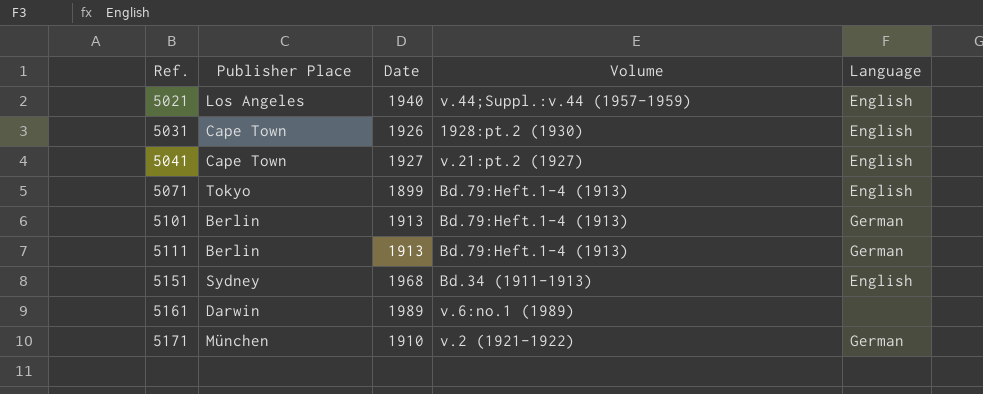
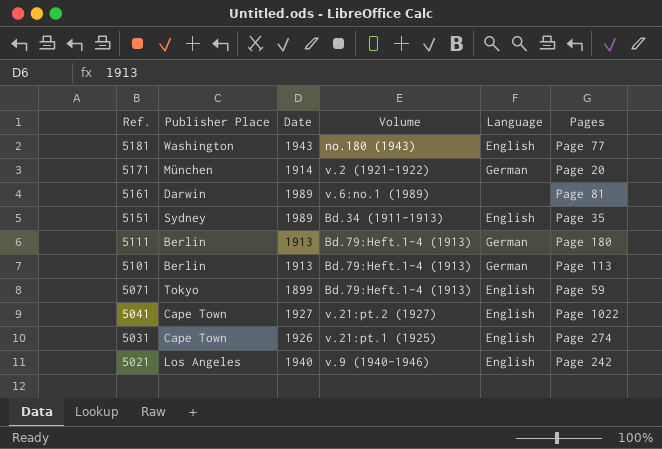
row order: Ref. ascending -> Ref. descending
column Pages | position: none -> 6
row 5181: none -> Washington | 1943 | no.180 (1943) | English | Page 77
5171 | Date: 1910 -> 1914
5151 | Date: 1968 -> 1989
5031 | Volume: 1928:pt.2 (1930) -> v.21:pt.1 (1925)
5021 | Volume: v.44;Suppl.:v.44 (1957-1959) -> v.9 (1940-1946)

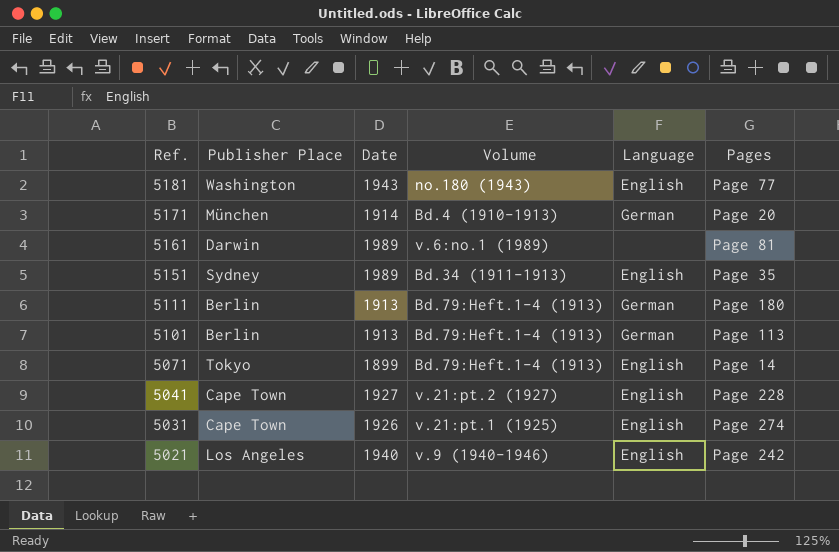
5171 | Volume: v.2 (1921-1922) -> Bd.4 (1910-1913)
5071 | Pages: Page 59 -> Page 14
5041 | Pages: Page 1022 -> Page 228

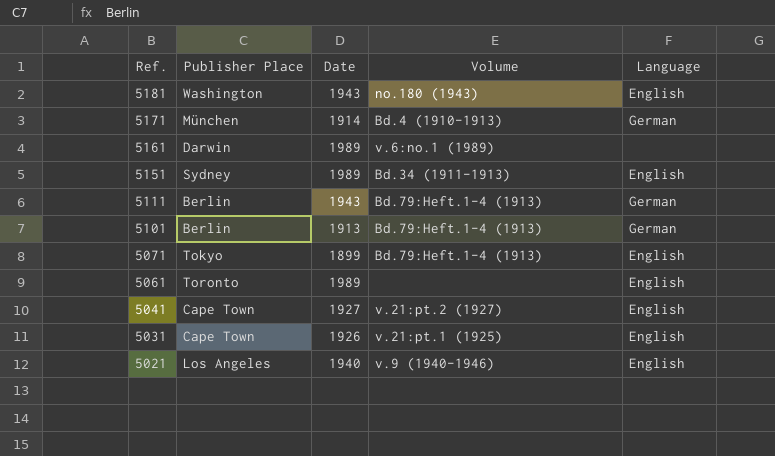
column Pages | position: 6 -> none
5111 | Date: 1913 -> 1943
row 5061: none -> Toronto | 1989 | none | English

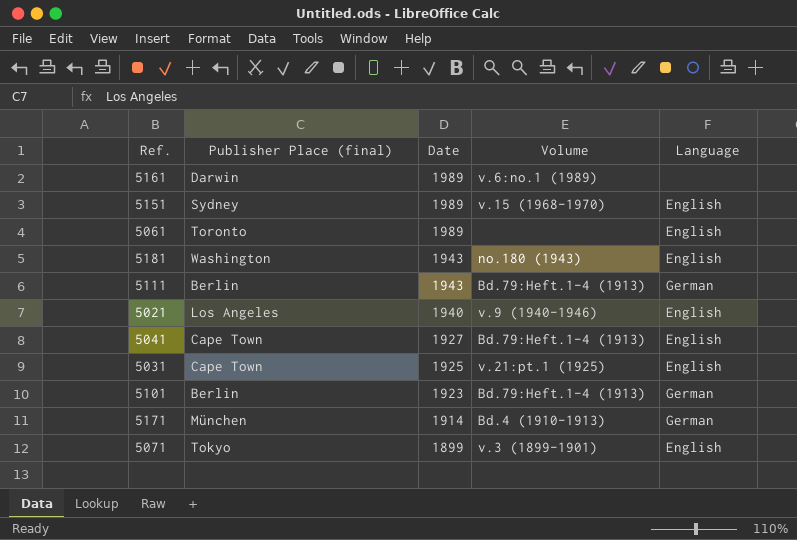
row order: Ref. descending -> Date descending
column name: Publisher Place -> Publisher Place (final)
5151 | Volume: Bd.34 (1911-1913) -> v.15 (1968-1970)
5041 | Volume: v.21:pt.2 (1927) -> Bd.79:Heft.1-4 (1913)
5031 | Date: 1926 -> 1925
5101 | Date: 1913 -> 1923
5071 | Volume: Bd.79:Heft.1-4 (1913) -> v.3 (1899-1901)

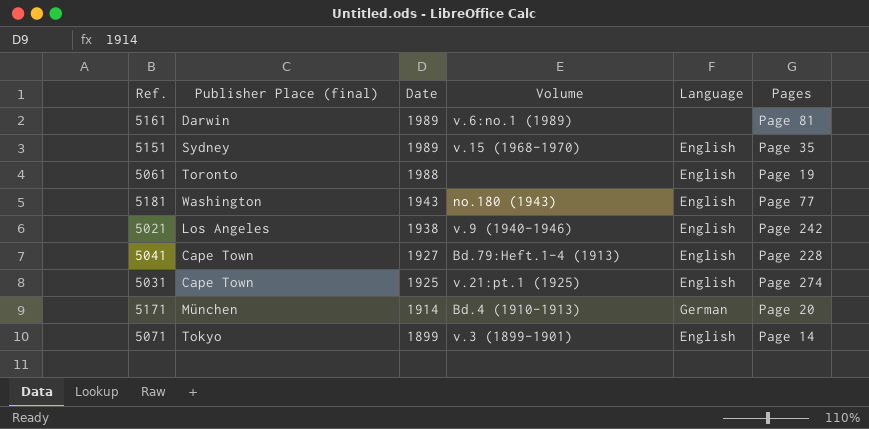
column Pages | position: none -> 6
row 5111: Berlin | 1943 | Bd.79:Heft.1-4 (1913) | German -> none
row 5101: Berlin | 1923 | Bd.79:Heft.1-4 (1913) | German -> none
5061 | Date: 1989 -> 1988
5021 | Date: 1940 -> 1938

